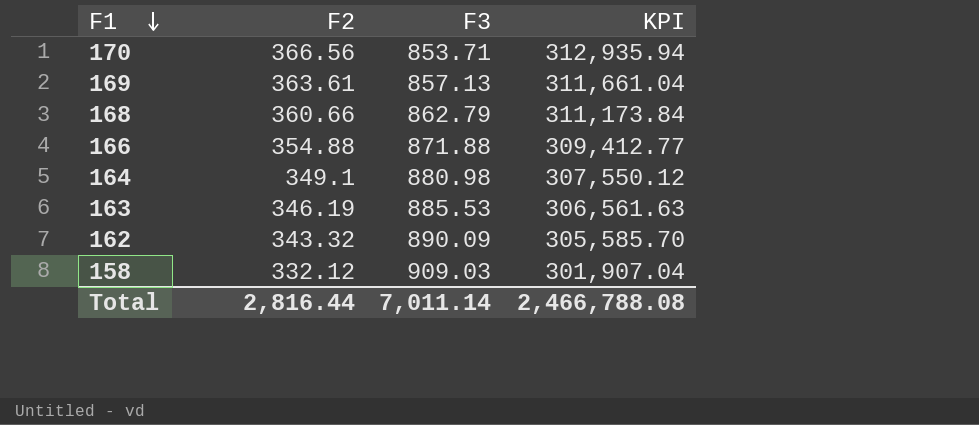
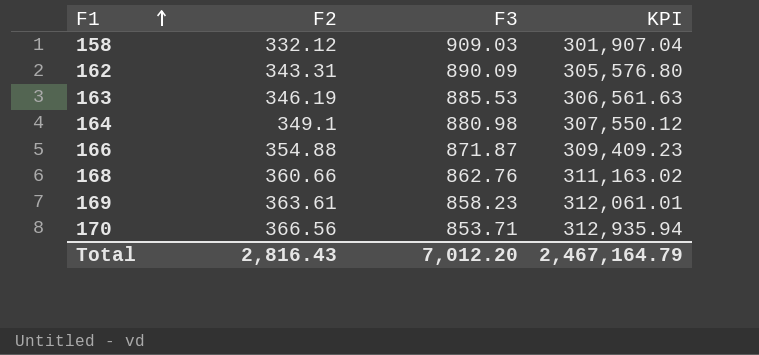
row order: F1 descending -> F1 ascending
162 | F2: 343.32 -> 343.31
162 | KPI: 305,585.70 -> 305,576.80
166 | F3: 871.88 -> 871.87
166 | KPI: 309,412.77 -> 309,409.23
168 | F3: 862.79 -> 862.76
168 | KPI: 311,173.84 -> 311,163.02
169 | F3: 857.13 -> 858.23
169 | KPI: 311,661.04 -> 312,061.01
Total | F2: 2,816.44 -> 2,816.43
Total | F3: 7,011.14 -> 7,012.20
Total | KPI: 2,466,788.08 -> 2,467,164.79

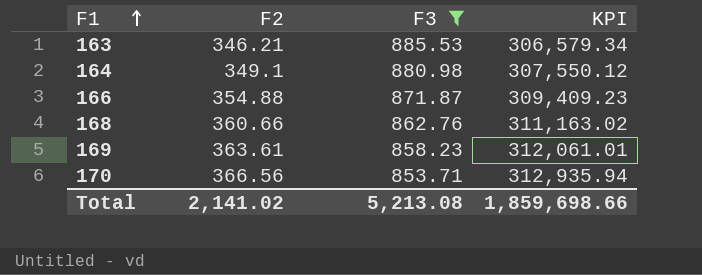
filter: none -> F3 <= 885.53
163 | F2: 346.19 -> 346.21
163 | KPI: 306,561.63 -> 306,579.34
Total | F2: 2,816.43 -> 2,141.02
Total | F3: 7,012.20 -> 5,213.08
Total | KPI: 2,467,164.79 -> 1,859,698.66

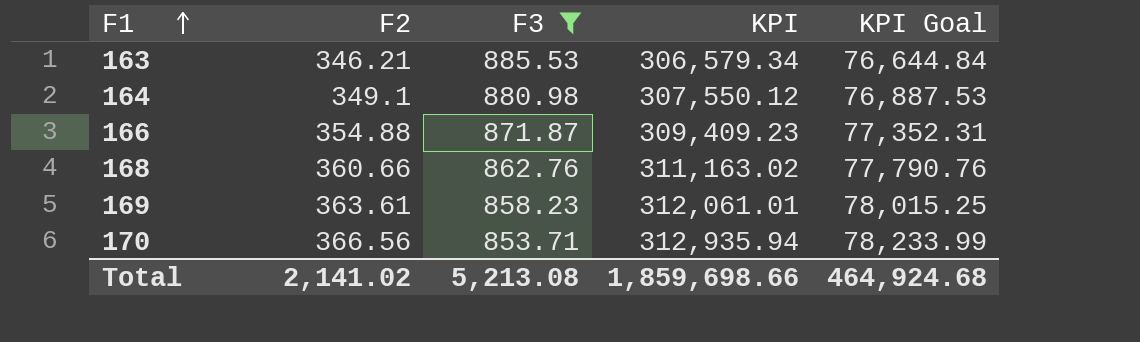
column KPI Goal | formula: none -> [KPI] * 0.25

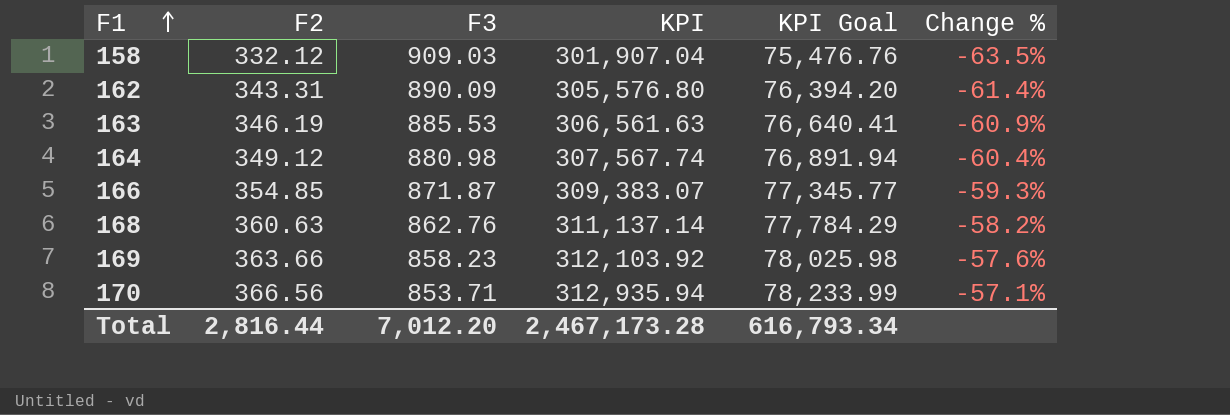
filter: F3 <= 885.53 -> none
column Change % | formula: none -> ([F2] - [F3]) / [F3]
163 | F2: 346.21 -> 346.19
163 | KPI: 306,579.34 -> 306,561.63
163 | KPI Goal: 76,644.84 -> 76,640.41
164 | F2: 349.1 -> 349.12
164 | KPI: 307,550.12 -> 307,567.74
164 | KPI Goal: 76,887.53 -> 76,891.94
166 | F2: 354.88 -> 354.85
166 | KPI: 309,409.23 -> 309,383.07
166 | KPI Goal: 77,352.31 -> 77,345.77
168 | F2: 360.66 -> 360.63
168 | KPI: 311,163.02 -> 311,137.14
168 | KPI Goal: 77,790.76 -> 77,784.29
169 | F2: 363.61 -> 363.66
169 | KPI: 312,061.01 -> 312,103.92
169 | KPI Goal: 78,015.25 -> 78,025.98
Total | F2: 2,141.02 -> 2,816.44
Total | F3: 5,213.08 -> 7,012.20
Total | KPI: 1,859,698.66 -> 2,467,173.28
Total | KPI Goal: 464,924.68 -> 616,793.34

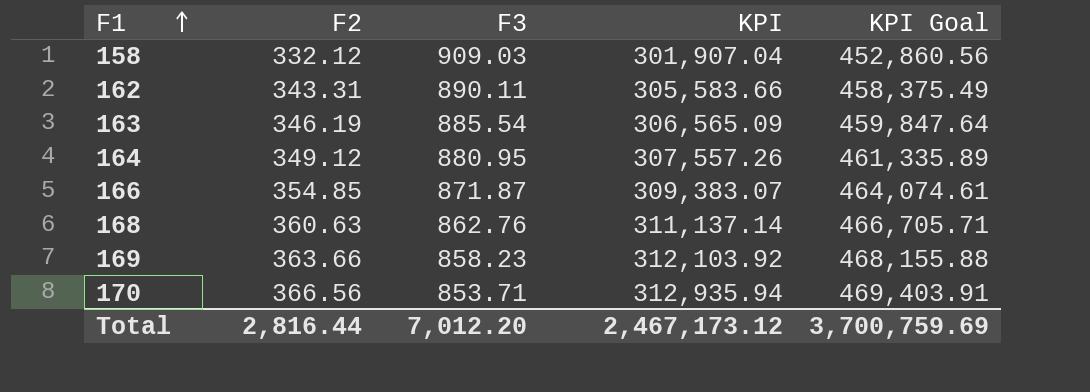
column Change % | formula: ([F2] - [F3]) / [F3] -> none
column KPI Goal | formula: [KPI] * 0.25 -> [KPI] * 1.5
162 | F3: 890.09 -> 890.11
162 | KPI: 305,576.80 -> 305,583.66
163 | F3: 885.53 -> 885.54
163 | KPI: 306,561.63 -> 306,565.09
164 | F3: 880.98 -> 880.95
164 | KPI: 307,567.74 -> 307,557.26
Total | KPI: 2,467,173.28 -> 2,467,173.12
Total | KPI Goal: 616,793.34 -> 3,700,759.69

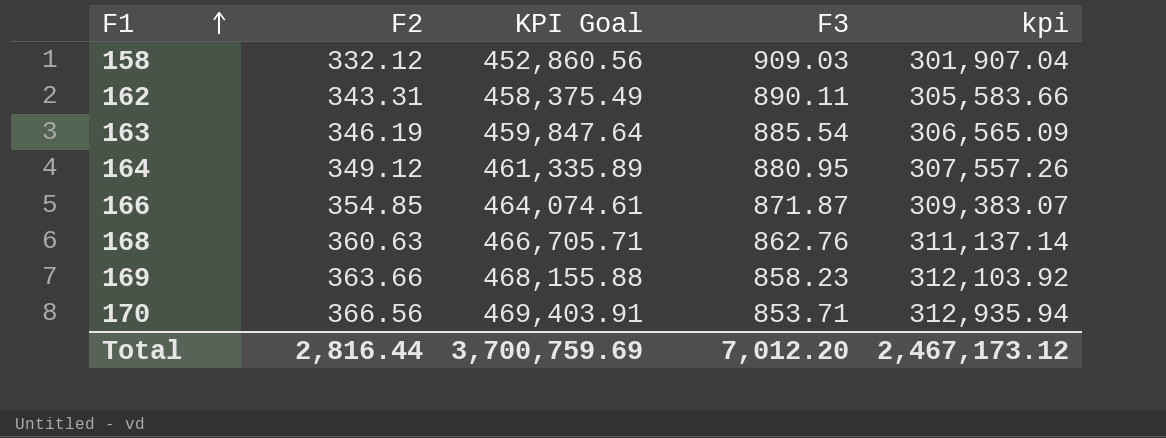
column KPI Goal | position: 5 -> 3
column name: KPI -> kpi

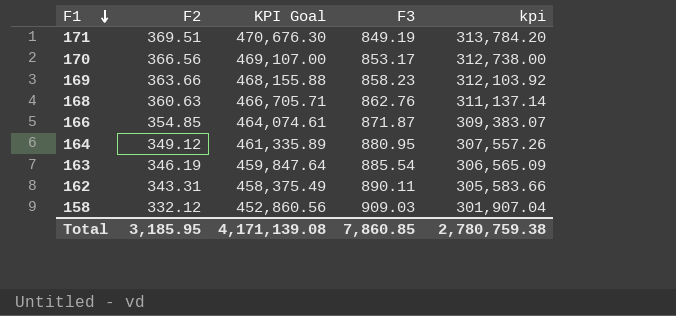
row order: F1 ascending -> F1 descending
row 171: none -> 369.51 | 470,676.30 | 849.19 | 313,784.20
170 | KPI Goal: 469,403.91 -> 469,107.00
170 | F3: 853.71 -> 853.17
170 | kpi: 312,935.94 -> 312,738.00
Total | F2: 2,816.44 -> 3,185.95
Total | KPI Goal: 3,700,759.69 -> 4,171,139.08
Total | F3: 7,012.20 -> 7,860.85
Total | kpi: 2,467,173.12 -> 2,780,759.38

